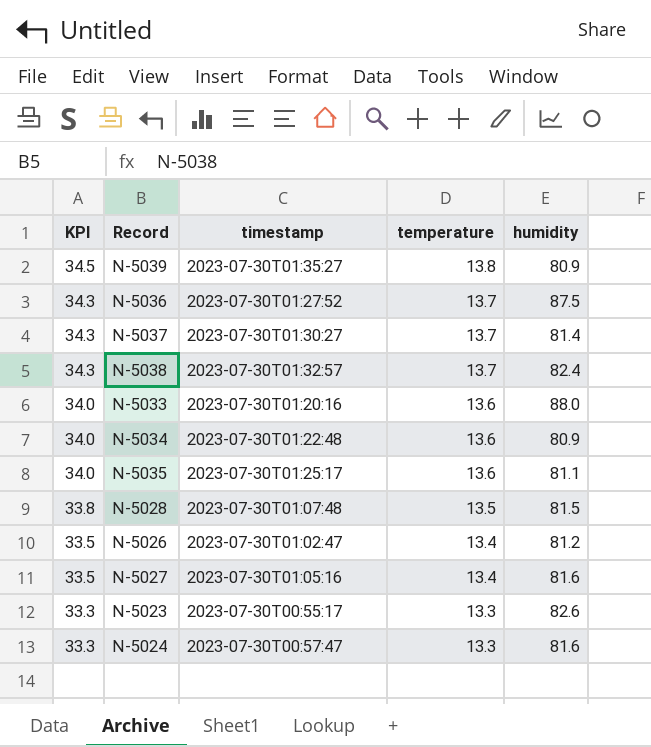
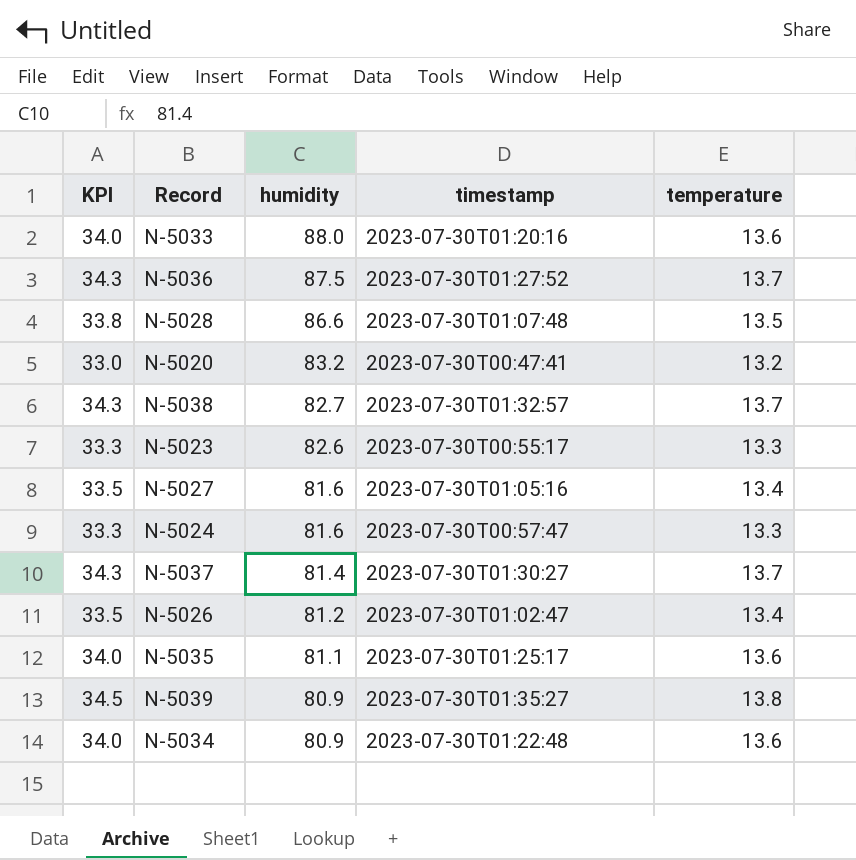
row order: KPI descending -> humidity descending
column humidity | position: 5 -> 3
N-5028 | humidity: 81.5 -> 86.6
row N-5020: none -> 33.0 | 83.2 | 2023-07-30T00:47:41 | 13.2
N-5038 | humidity: 82.4 -> 82.7

